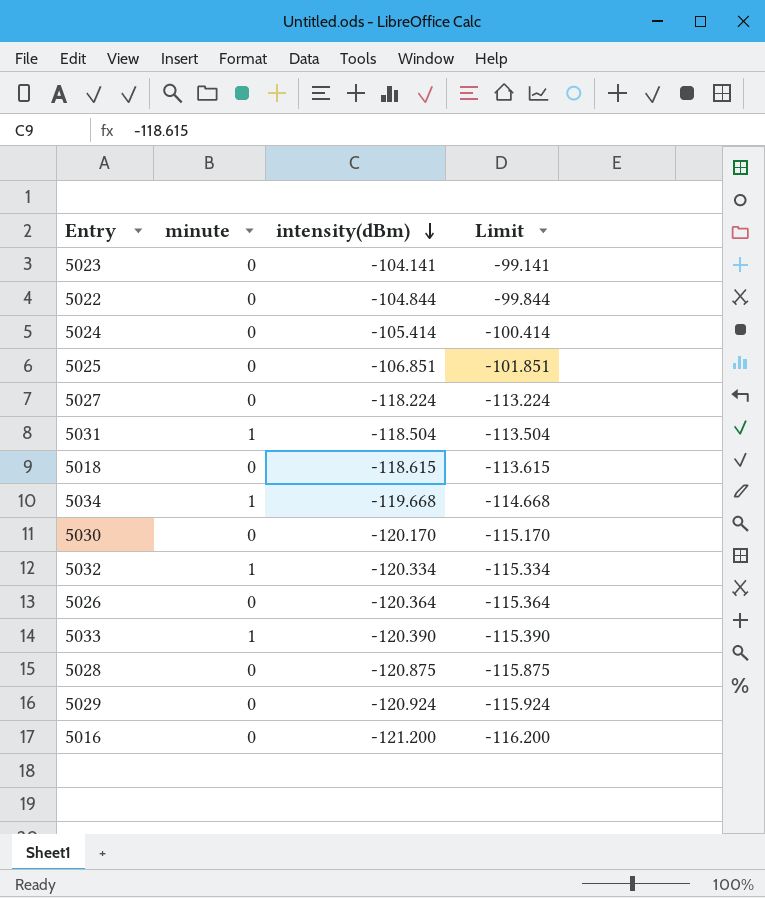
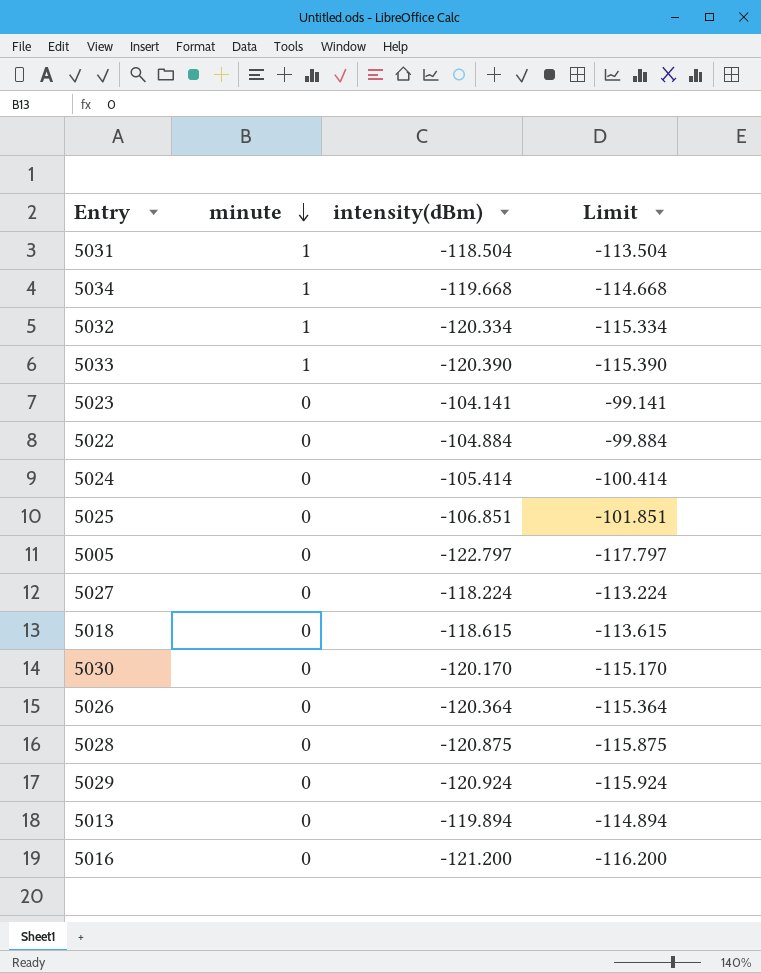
row order: intensity(dBm) descending -> minute descending
5022 | intensity(dBm): -104.844 -> -104.884
5022 | Limit: -99.844 -> -99.884
row 5005: none -> 0 | -122.797 | -117.797
row 5013: none -> 0 | -119.894 | -114.894

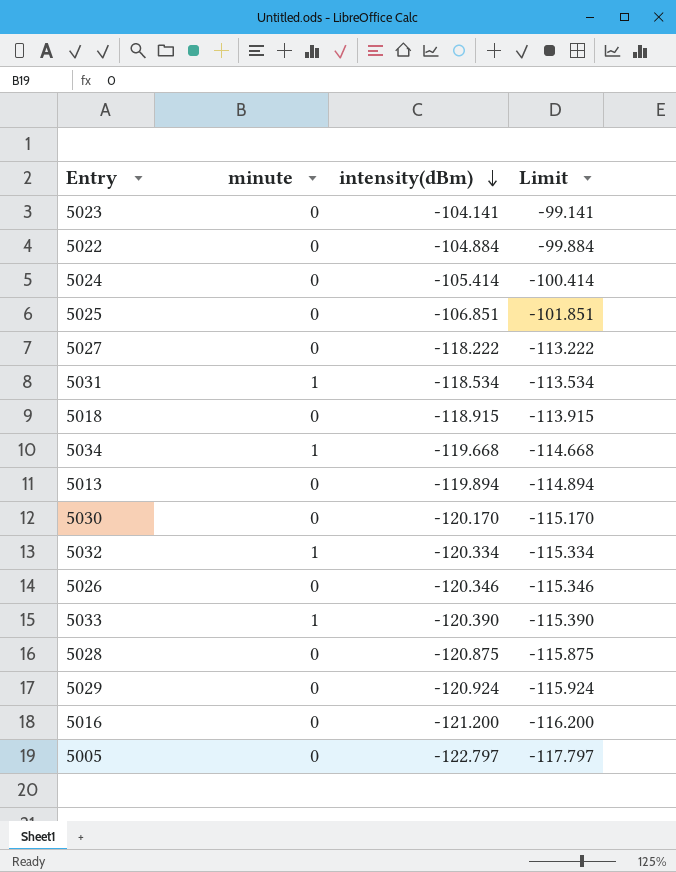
row order: minute descending -> intensity(dBm) descending
5027 | intensity(dBm): -118.224 -> -118.222
5027 | Limit: -113.224 -> -113.222
5031 | intensity(dBm): -118.504 -> -118.534
5031 | Limit: -113.504 -> -113.534
5018 | intensity(dBm): -118.615 -> -118.915
5018 | Limit: -113.615 -> -113.915
5026 | intensity(dBm): -120.364 -> -120.346
5026 | Limit: -115.364 -> -115.346

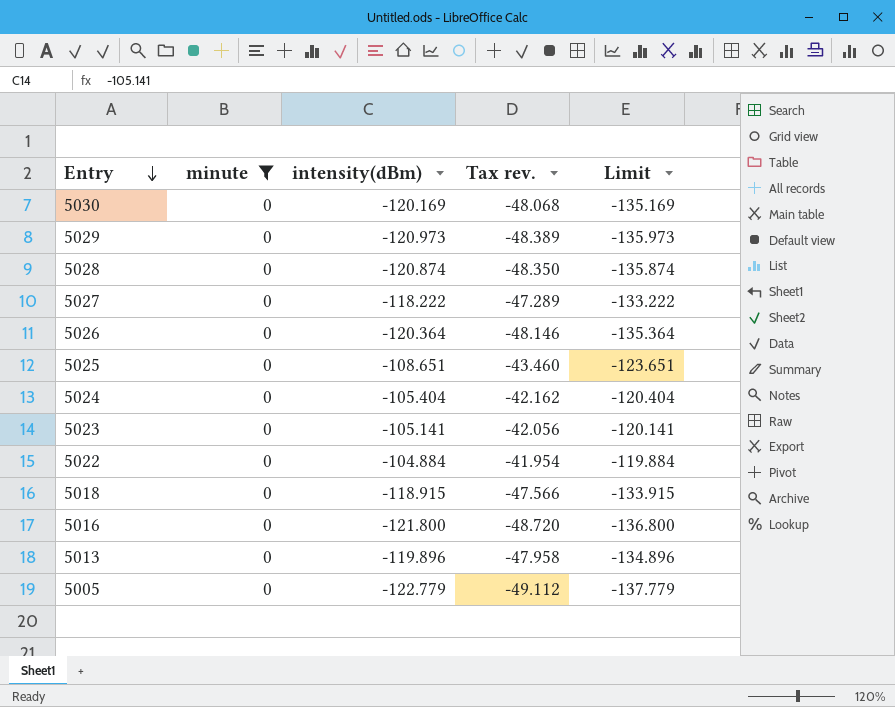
filter: none -> minute = 0
row order: intensity(dBm) descending -> Entry descending
column Tax rev. | formula: none -> [intensity(dBm)] * 0.4
column Limit | formula: [intensity(dBm)] + 5 -> [intensity(dBm)] - 15
5030 | intensity(dBm): -120.170 -> -120.169
5029 | intensity(dBm): -120.924 -> -120.973
5028 | intensity(dBm): -120.875 -> -120.874
5026 | intensity(dBm): -120.346 -> -120.364
5025 | intensity(dBm): -106.851 -> -108.651
5024 | intensity(dBm): -105.414 -> -105.404
5023 | intensity(dBm): -104.141 -> -105.141
5016 | intensity(dBm): -121.200 -> -121.800
5013 | intensity(dBm): -119.894 -> -119.896
5005 | intensity(dBm): -122.797 -> -122.779

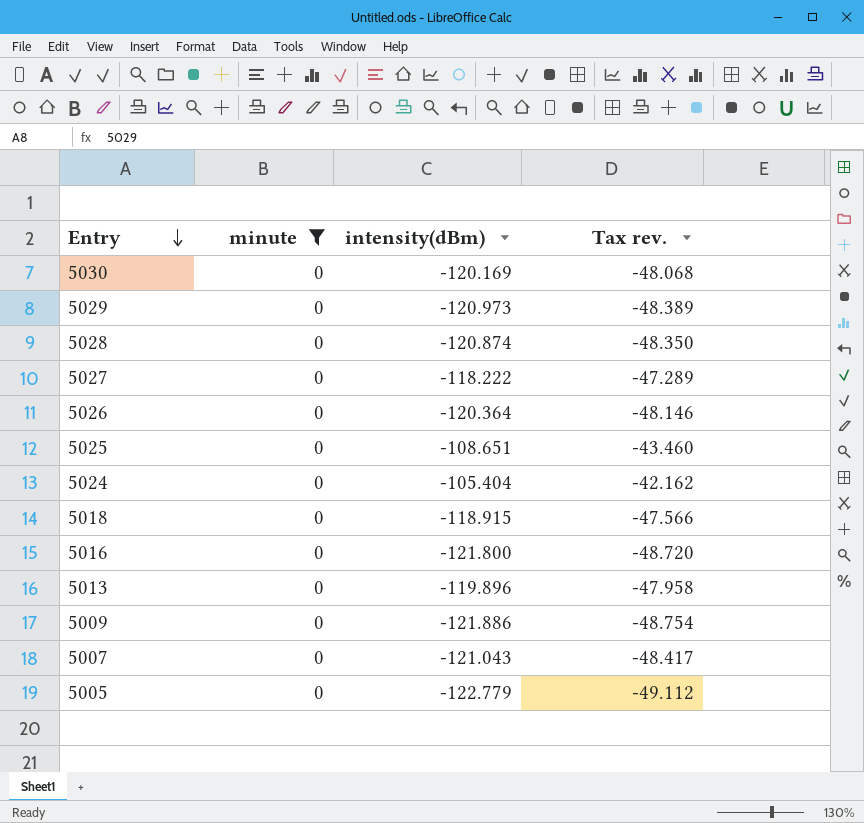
column Limit | formula: [intensity(dBm)] - 15 -> none
row 5023: 0 | -105.141 | -42.056 | -120.141 -> none
row 5022: 0 | -104.884 | -41.954 | -119.884 -> none
row 5009: none -> 0 | -121.886 | -48.754
row 5007: none -> 0 | -121.043 | -48.417

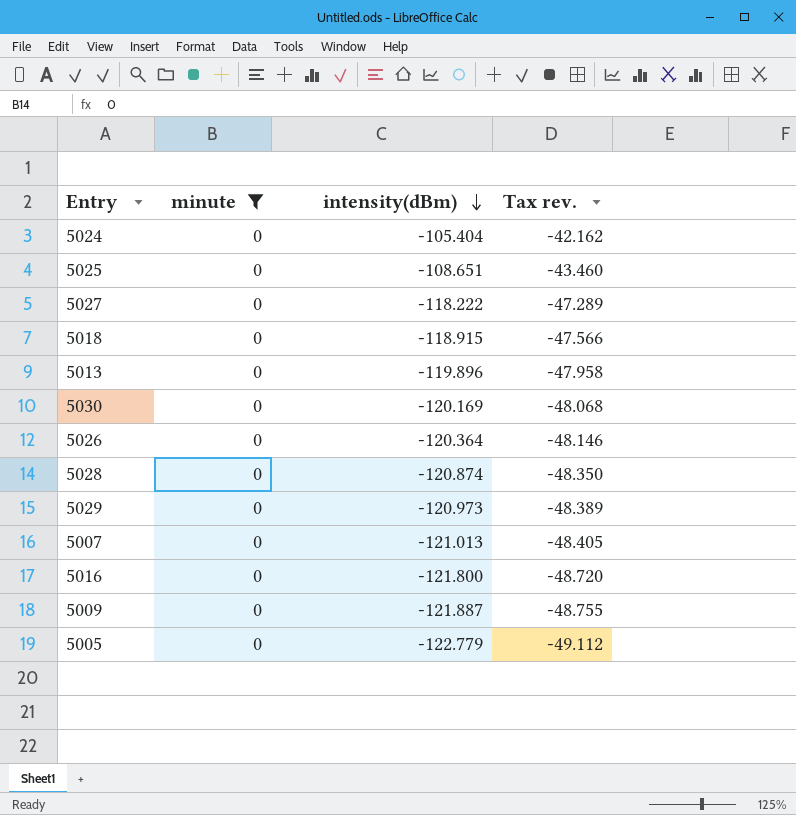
row order: Entry descending -> intensity(dBm) descending
5007 | intensity(dBm): -121.043 -> -121.013
5007 | Tax rev.: -48.417 -> -48.405
5009 | intensity(dBm): -121.886 -> -121.887
5009 | Tax rev.: -48.754 -> -48.755

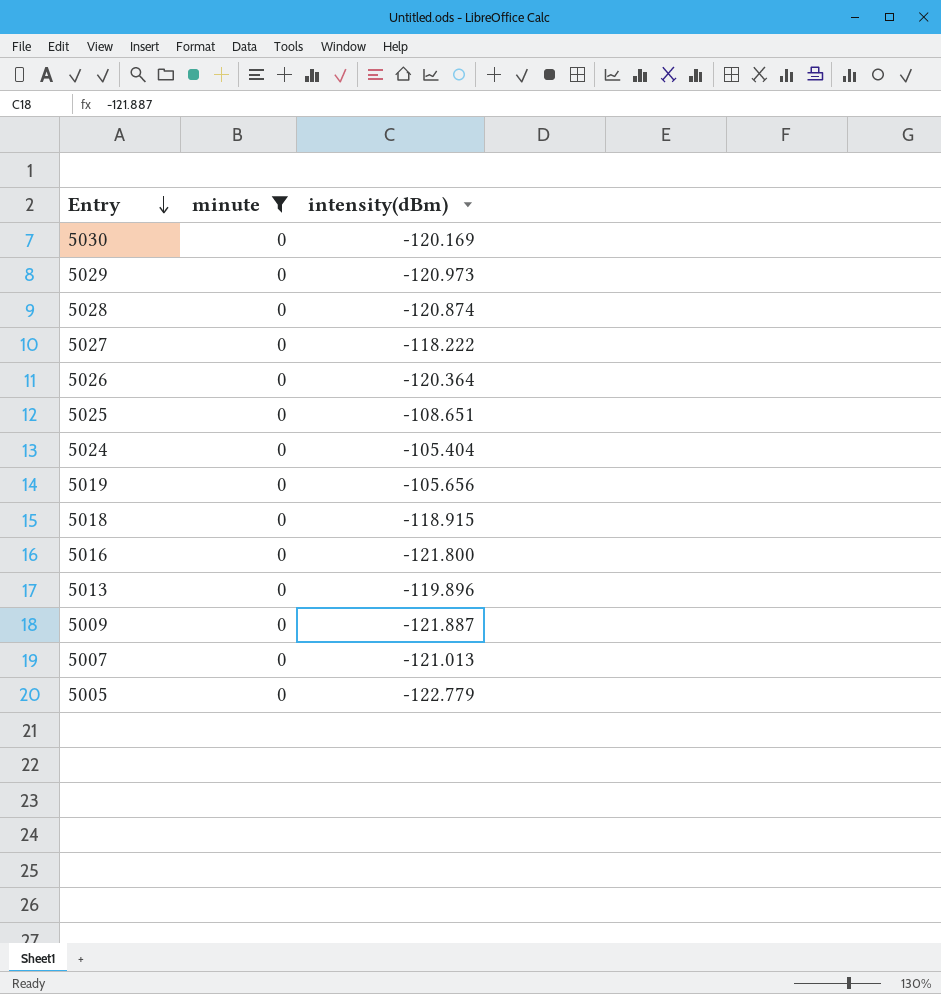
row order: intensity(dBm) descending -> Entry descending
column Tax rev. | formula: [intensity(dBm)] * 0.4 -> none
row 5019: none -> 0 | -105.656

